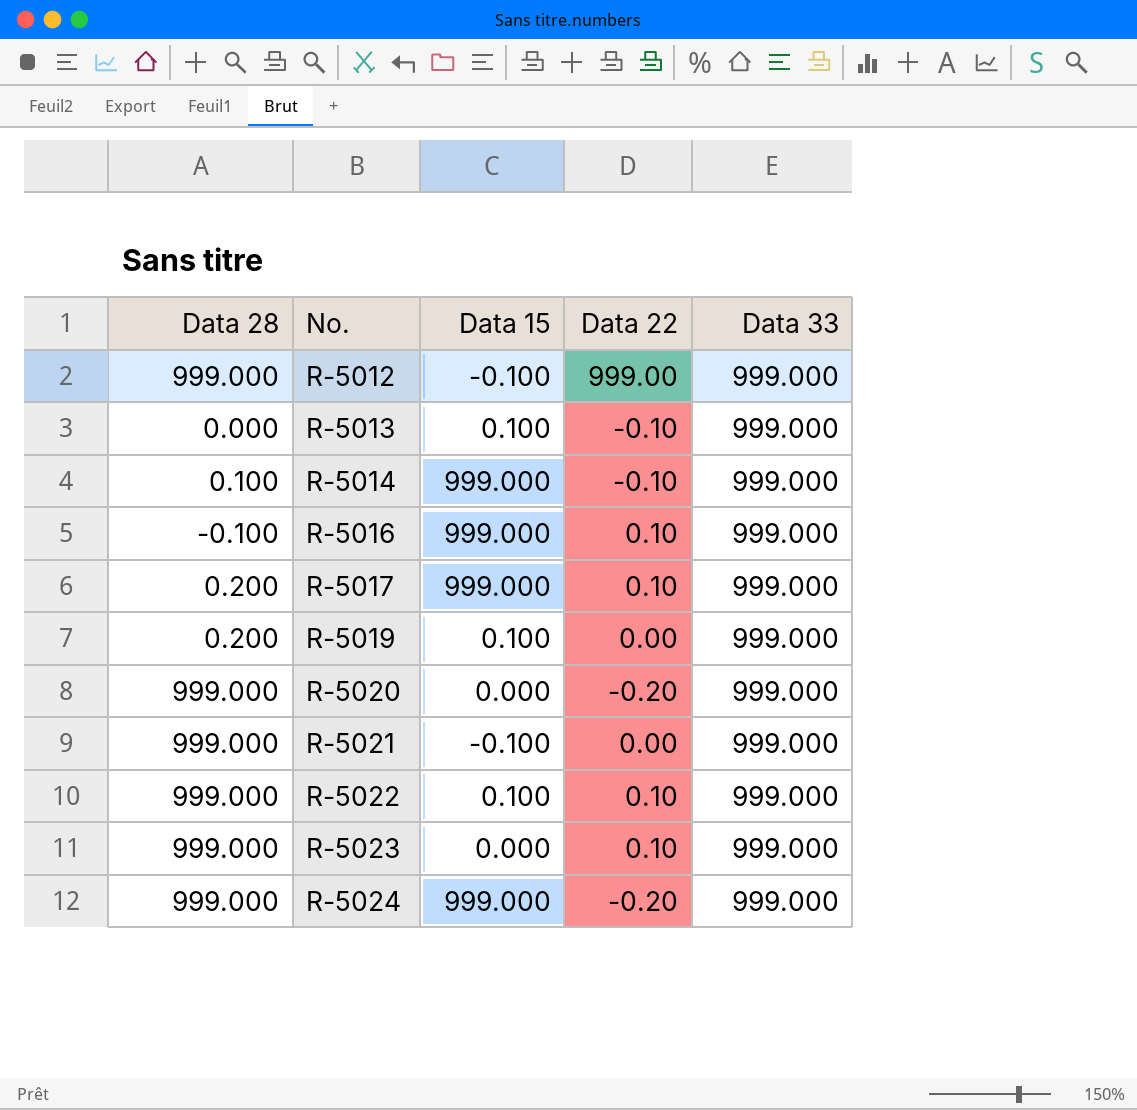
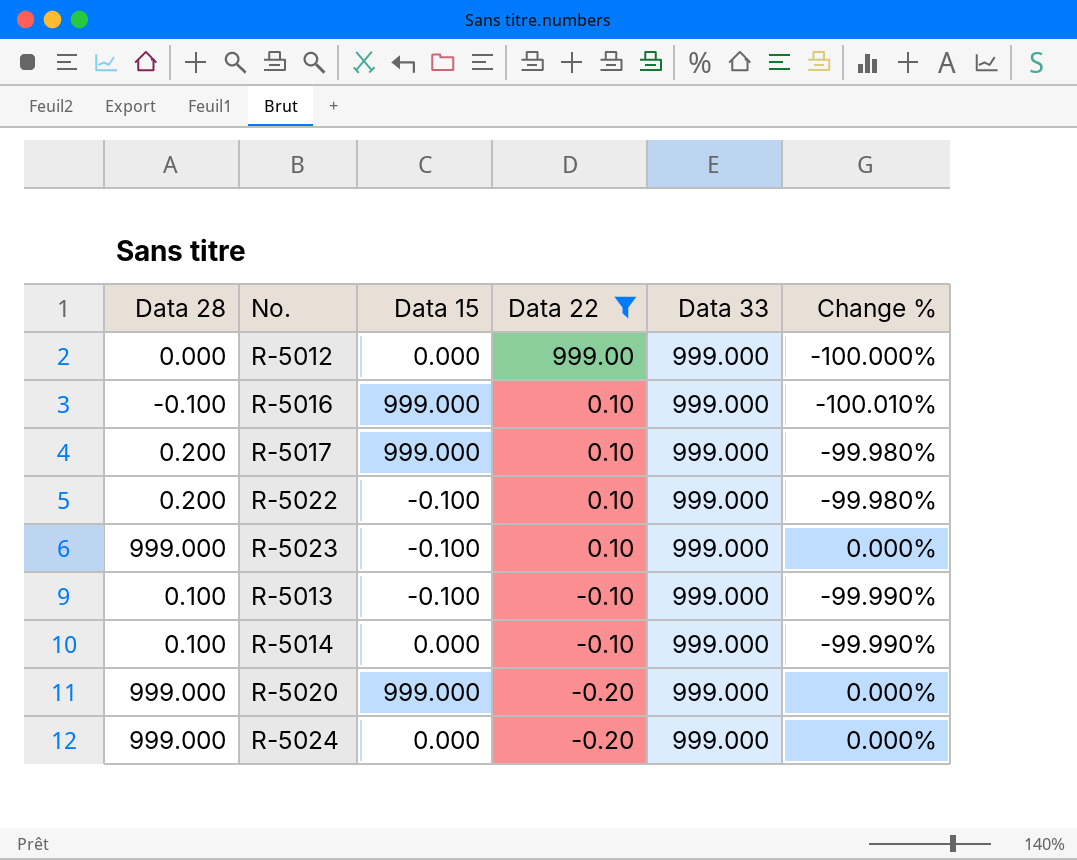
filter: none -> Data 22 != 0.00
row order: No. ascending -> Data 22 descending
column Change % | formula: none -> ([Data 28] - [Data 33]) / [Data 33]
R-5012 | Data 28: 999.000 -> 0.000
R-5012 | Data 15: -0.100 -> 0.000
R-5022 | Data 28: 999.000 -> 0.200
R-5022 | Data 15: 0.100 -> -0.100
R-5023 | Data 15: 0.000 -> -0.100
R-5013 | Data 28: 0.000 -> 0.100
R-5013 | Data 15: 0.100 -> -0.100
R-5014 | Data 15: 999.000 -> 0.000
R-5020 | Data 15: 0.000 -> 999.000
R-5024 | Data 15: 999.000 -> 0.000

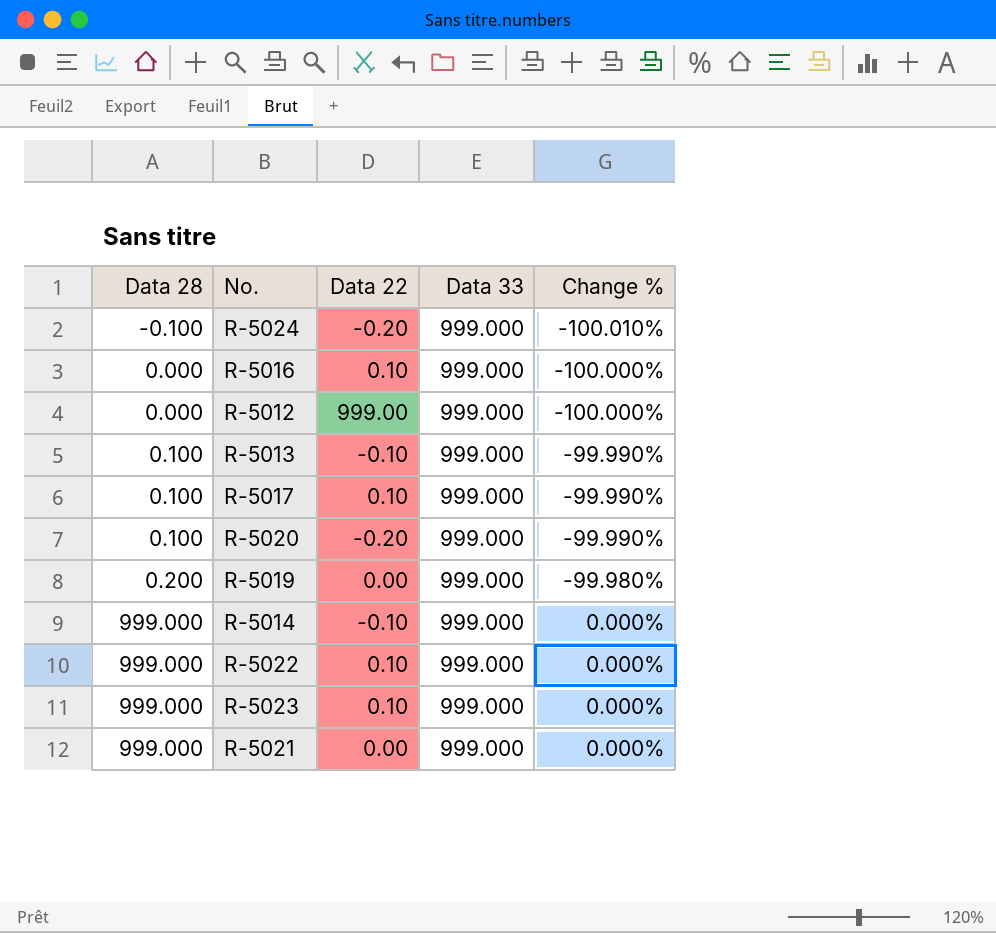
filter: Data 22 != 0.00 -> none
row order: Data 22 descending -> Data 28 ascending
column Data 15 | position: 3 -> none
R-5024 | Data 28: 999.000 -> -0.100
R-5024 | Change %: 0.000% -> -100.010%
R-5016 | Data 28: -0.100 -> 0.000
R-5016 | Change %: -100.010% -> -100.000%
R-5017 | Data 28: 0.200 -> 0.100
R-5017 | Change %: -99.980% -> -99.990%
R-5020 | Data 28: 999.000 -> 0.100
R-5020 | Change %: 0.000% -> -99.990%
R-5014 | Data 28: 0.100 -> 999.000
R-5014 | Change %: -99.990% -> 0.000%
R-5022 | Data 28: 0.200 -> 999.000
R-5022 | Change %: -99.980% -> 0.000%

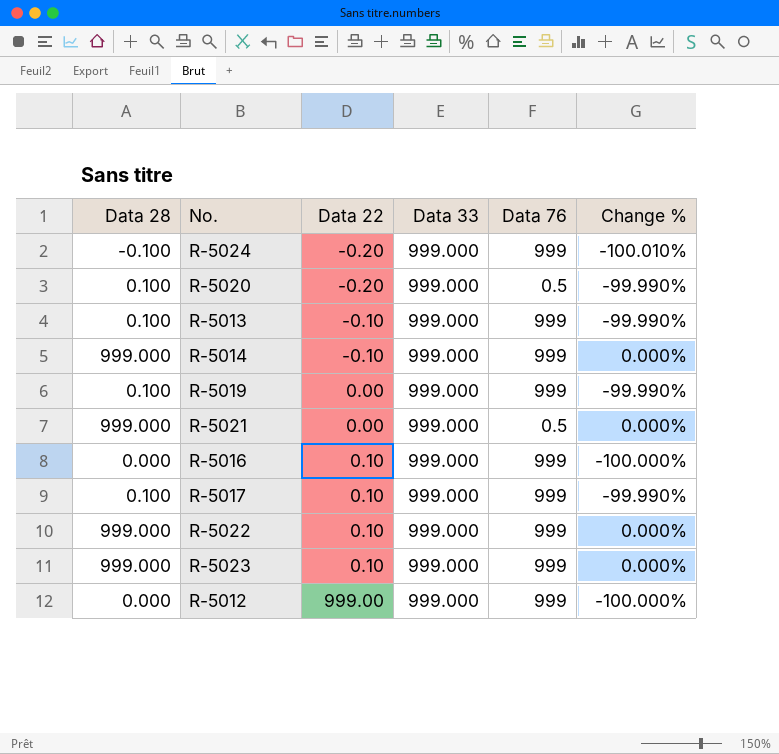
row order: Data 28 ascending -> Data 22 ascending
column Data 76 | position: none -> 5
R-5019 | Data 28: 0.200 -> 0.100
R-5019 | Change %: -99.980% -> -99.990%

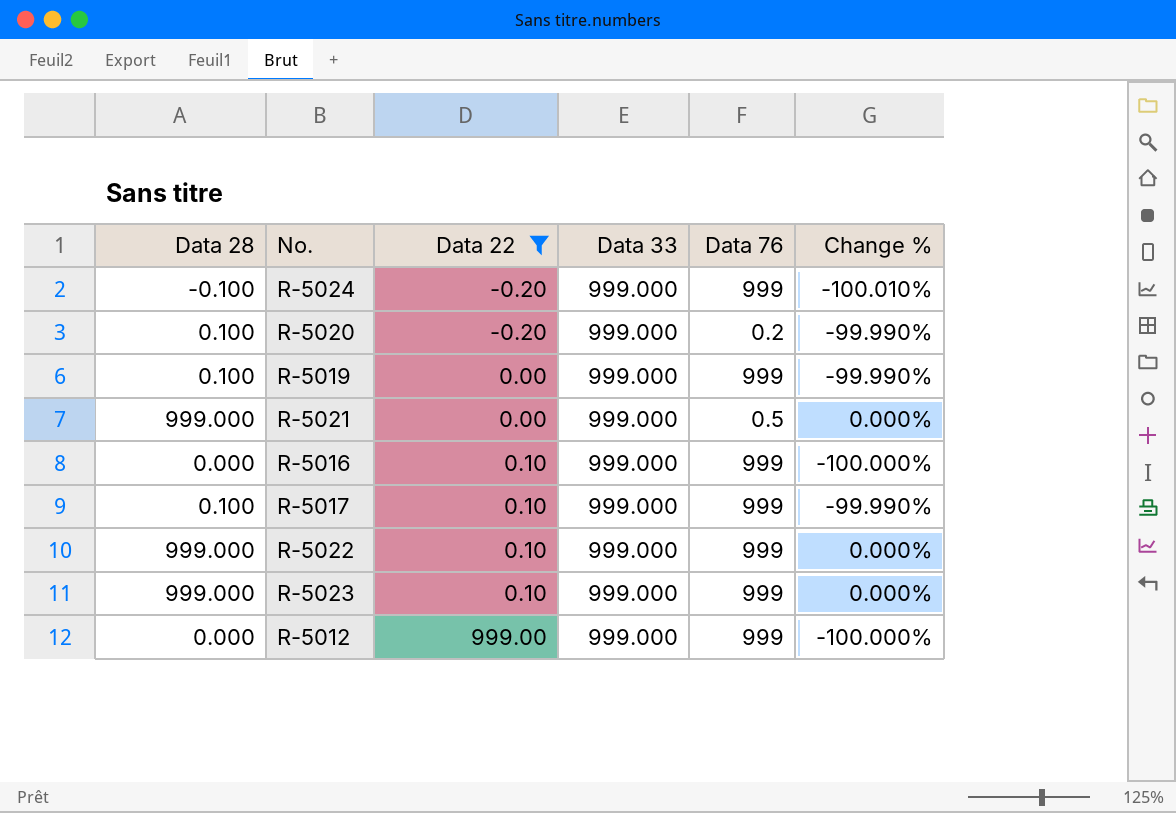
filter: none -> Data 22 != -0.10
R-5020 | Data 76: 0.5 -> 0.2

